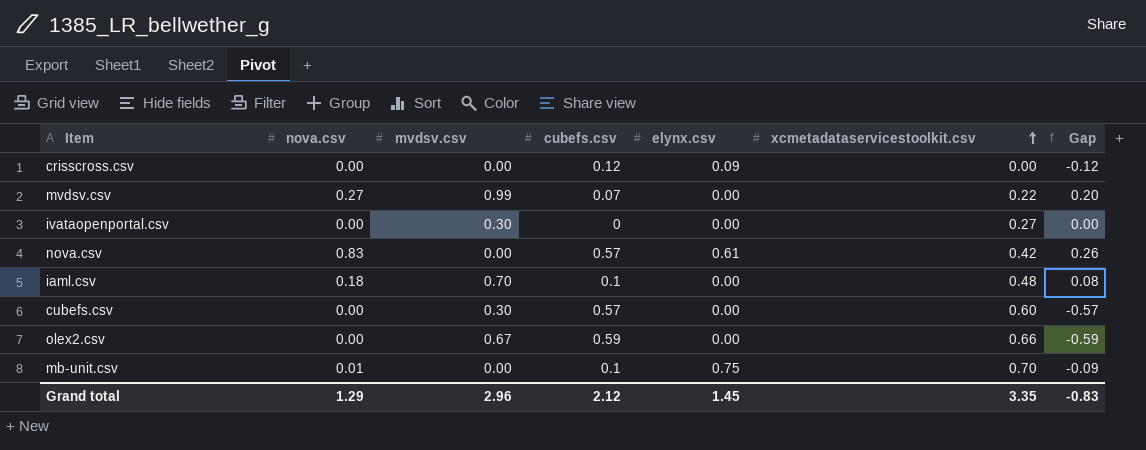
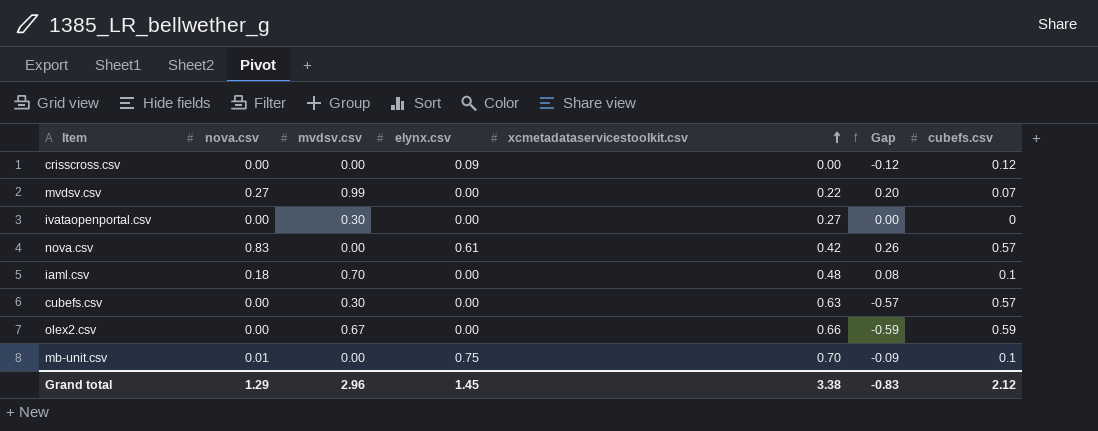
column cubefs.csv | position: 4 -> 7
cubefs.csv | xcmetadataservicestoolkit.csv: 0.60 -> 0.63
Grand total | xcmetadataservicestoolkit.csv: 3.35 -> 3.38

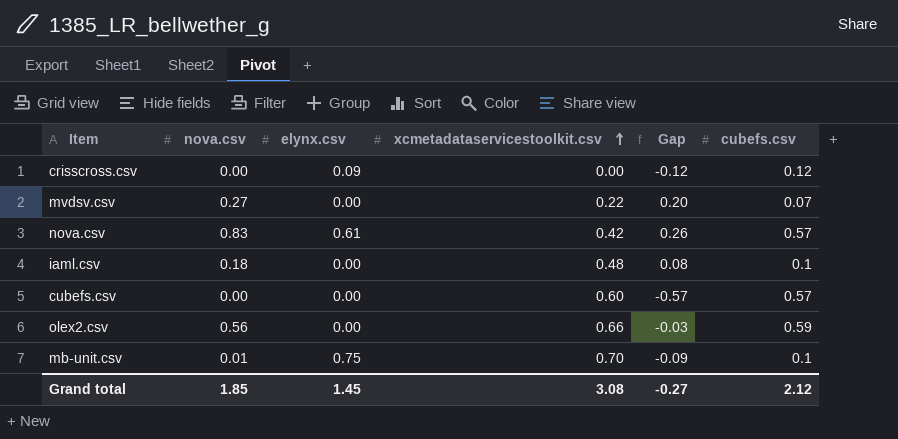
column mvdsv.csv | position: 3 -> none
row ivataopenportal.csv: 0.00 | 0.30 | 0.00 | 0.27 | 0.00 | 0 -> none
cubefs.csv | xcmetadataservicestoolkit.csv: 0.63 -> 0.60
olex2.csv | nova.csv: 0.00 -> 0.56
olex2.csv | Gap: -0.59 -> -0.03
Grand total | nova.csv: 1.29 -> 1.85
Grand total | xcmetadataservicestoolkit.csv: 3.38 -> 3.08
Grand total | Gap: -0.83 -> -0.27

